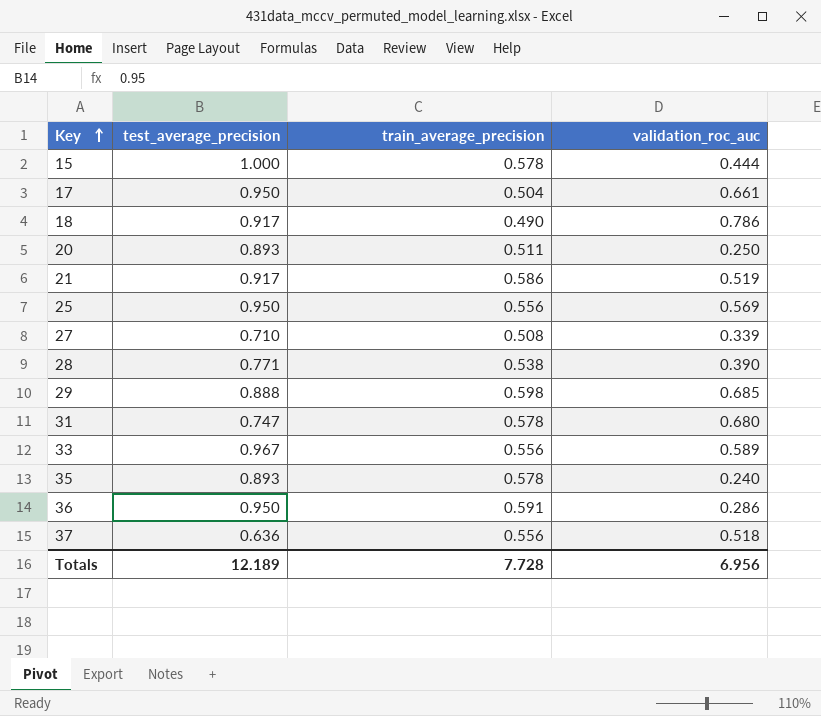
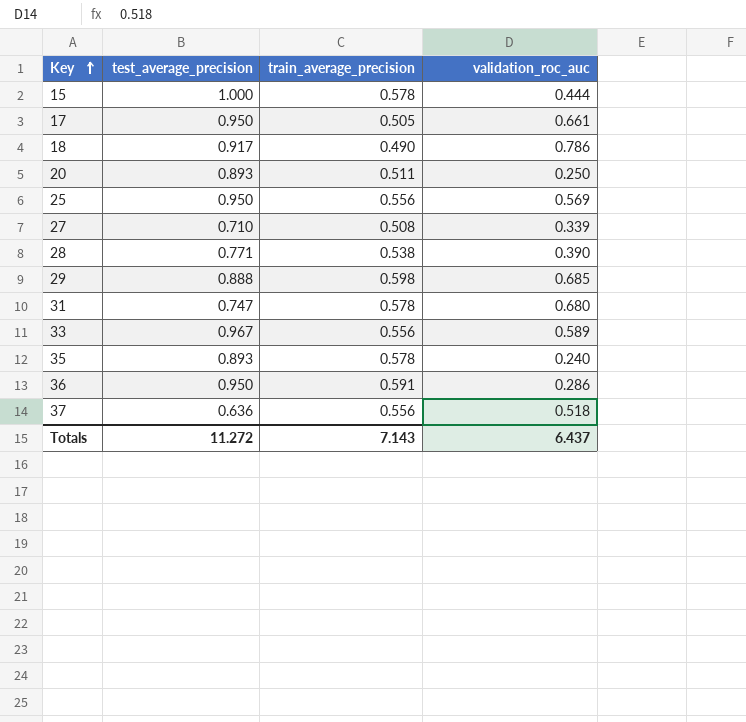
row 21: 0.917 | 0.586 | 0.519 -> none
17 | train_average_precision: 0.504 -> 0.505
Totals | test_average_precision: 12.189 -> 11.272
Totals | train_average_precision: 7.728 -> 7.143
Totals | validation_roc_auc: 6.956 -> 6.437

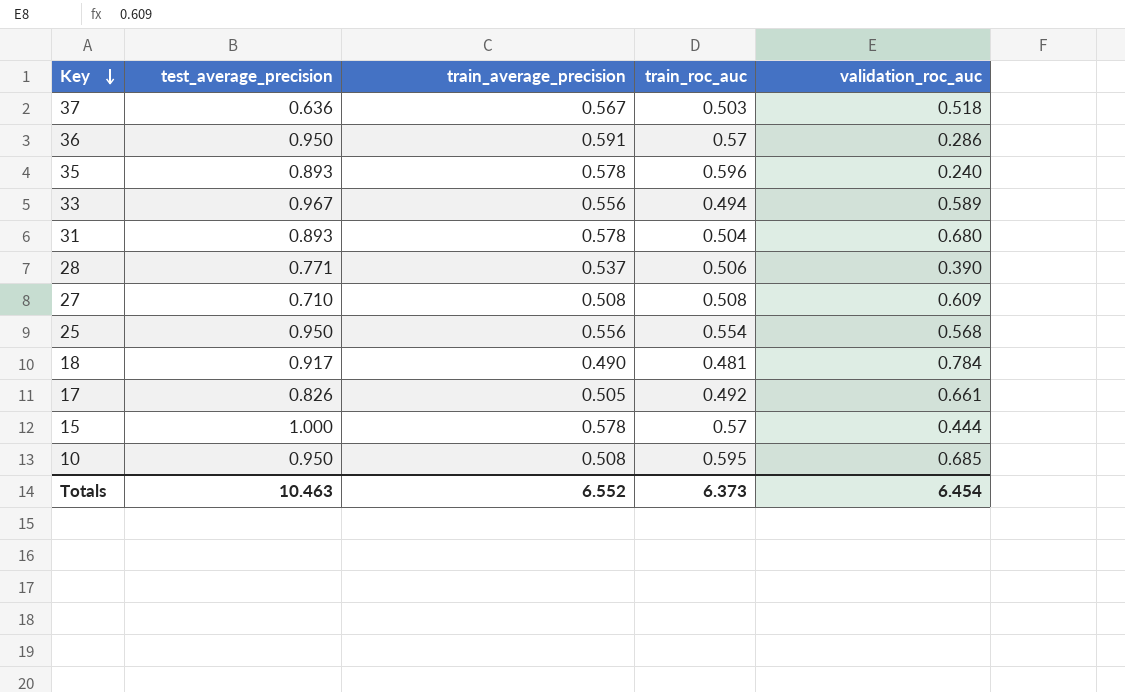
row order: Key ascending -> Key descending
column train_roc_auc | position: none -> 4
row 20: 0.893 | 0.511 | 0.250 -> none
row 29: 0.888 | 0.598 | 0.685 -> none
37 | train_average_precision: 0.556 -> 0.567
31 | test_average_precision: 0.747 -> 0.893
28 | train_average_precision: 0.538 -> 0.537
27 | validation_roc_auc: 0.339 -> 0.609
25 | validation_roc_auc: 0.569 -> 0.568
18 | validation_roc_auc: 0.786 -> 0.784
17 | test_average_precision: 0.950 -> 0.826
row 10: none -> 0.950 | 0.508 | 0.595 | 0.685
Totals | test_average_precision: 11.272 -> 10.463
Totals | train_average_precision: 7.143 -> 6.552
Totals | validation_roc_auc: 6.437 -> 6.454

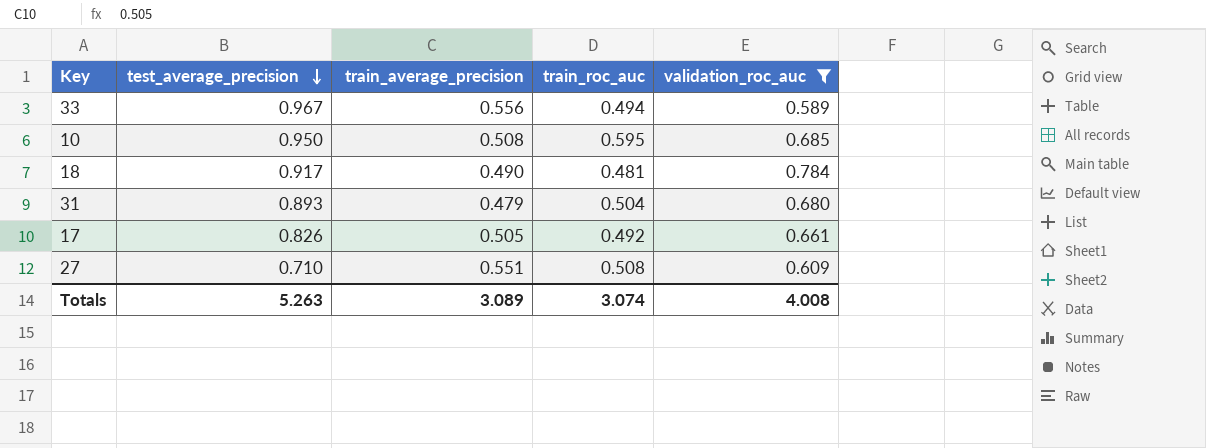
filter: none -> validation_roc_auc >= 0.589
row order: Key descending -> test_average_precision descending
31 | train_average_precision: 0.578 -> 0.479
27 | train_average_precision: 0.508 -> 0.551
Totals | test_average_precision: 10.463 -> 5.263
Totals | train_average_precision: 6.552 -> 3.089
Totals | train_roc_auc: 6.373 -> 3.074
Totals | validation_roc_auc: 6.454 -> 4.008

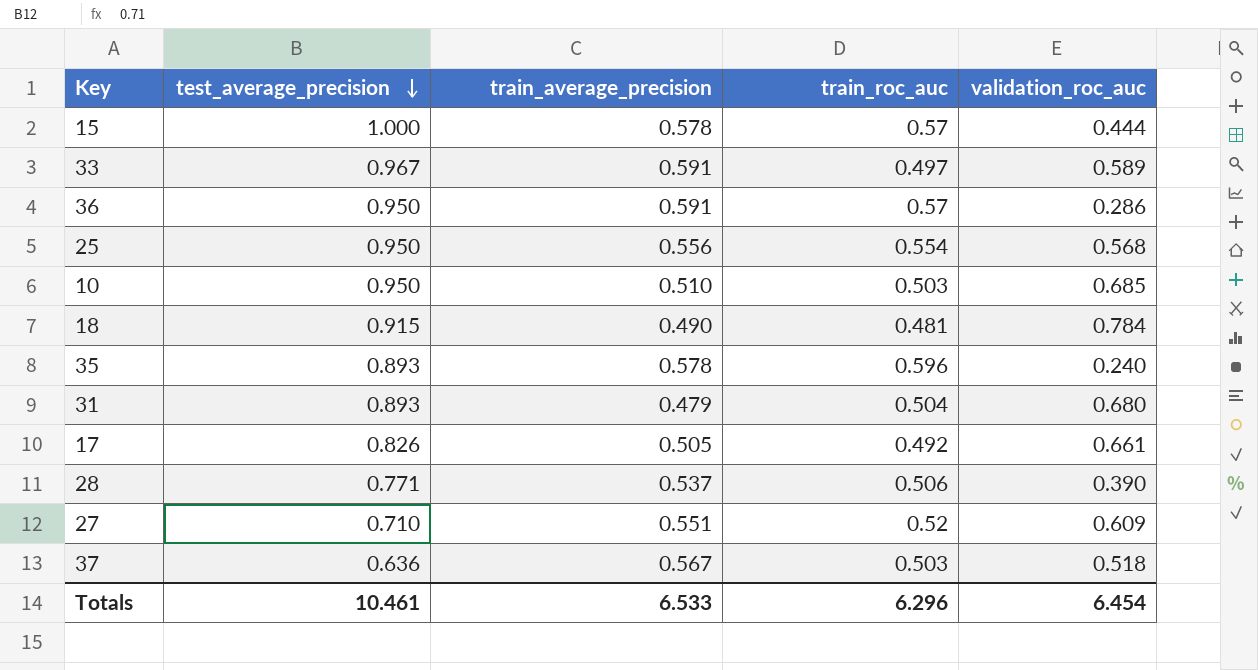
filter: validation_roc_auc >= 0.589 -> none
33 | train_average_precision: 0.556 -> 0.591
33 | train_roc_auc: 0.494 -> 0.497
10 | train_average_precision: 0.508 -> 0.510
10 | train_roc_auc: 0.595 -> 0.503
18 | test_average_precision: 0.917 -> 0.915
27 | train_roc_auc: 0.508 -> 0.52
Totals | test_average_precision: 5.263 -> 10.461
Totals | train_average_precision: 3.089 -> 6.533
Totals | train_roc_auc: 3.074 -> 6.296
Totals | validation_roc_auc: 4.008 -> 6.454

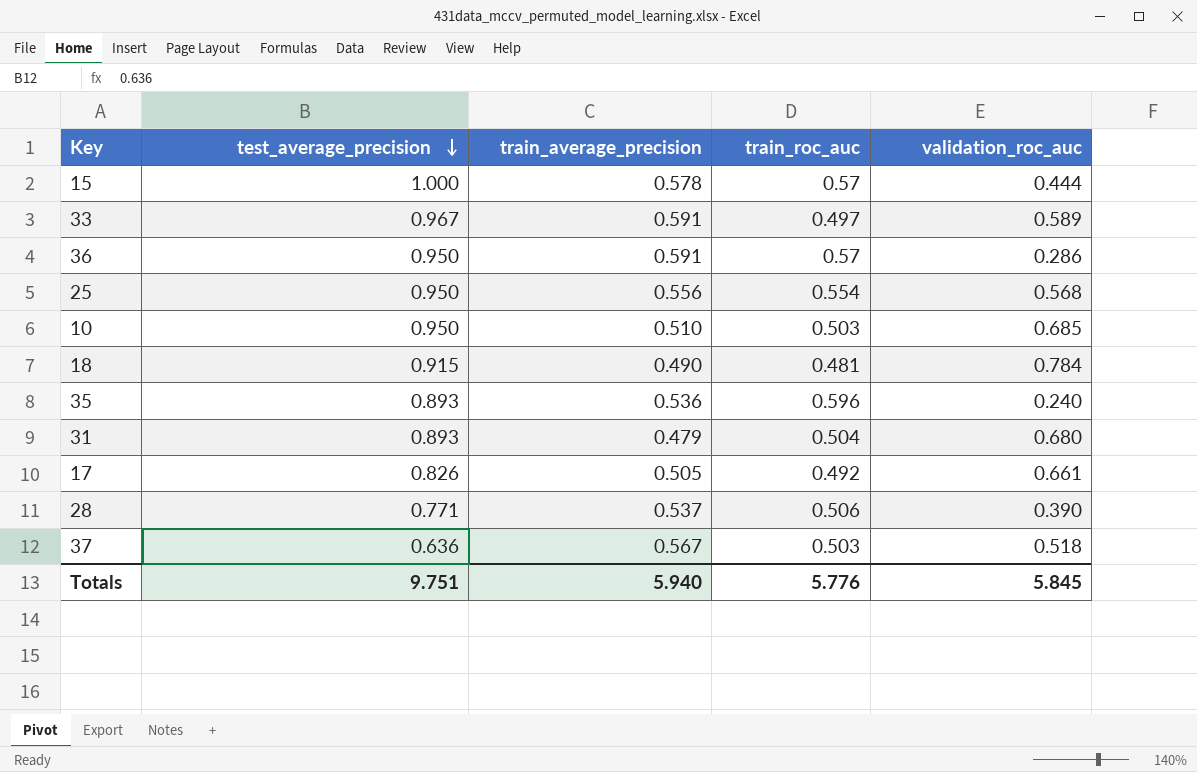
row 27: 0.710 | 0.551 | 0.52 | 0.609 -> none
35 | train_average_precision: 0.578 -> 0.536
Totals | test_average_precision: 10.461 -> 9.751
Totals | train_average_precision: 6.533 -> 5.940
Totals | train_roc_auc: 6.296 -> 5.776
Totals | validation_roc_auc: 6.454 -> 5.845

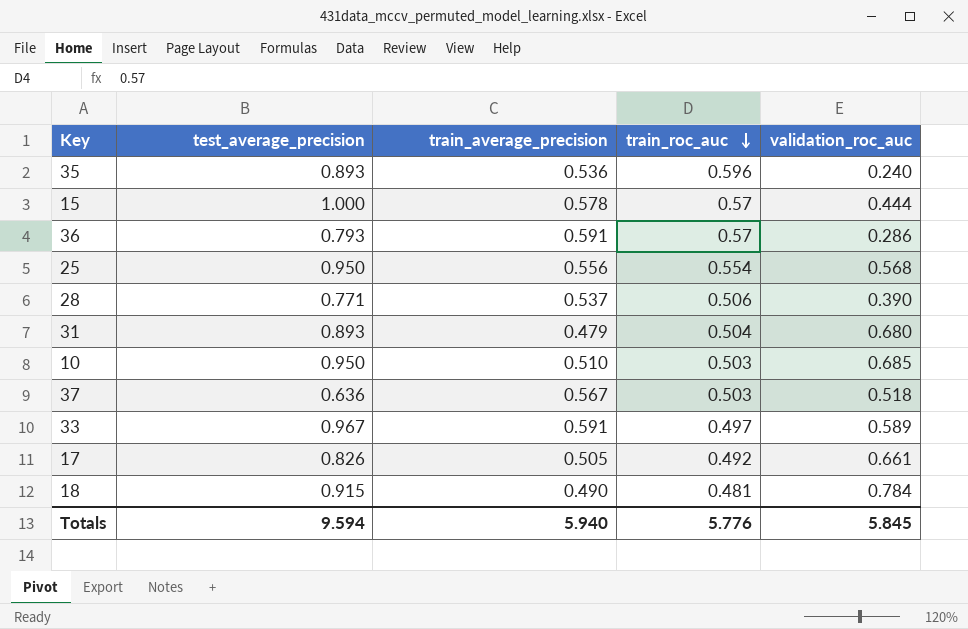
row order: test_average_precision descending -> train_roc_auc descending
36 | test_average_precision: 0.950 -> 0.793
Totals | test_average_precision: 9.751 -> 9.594

